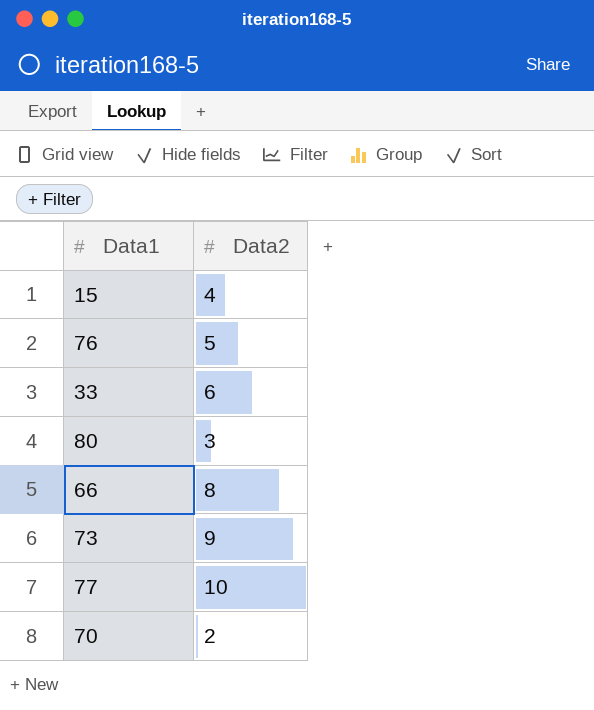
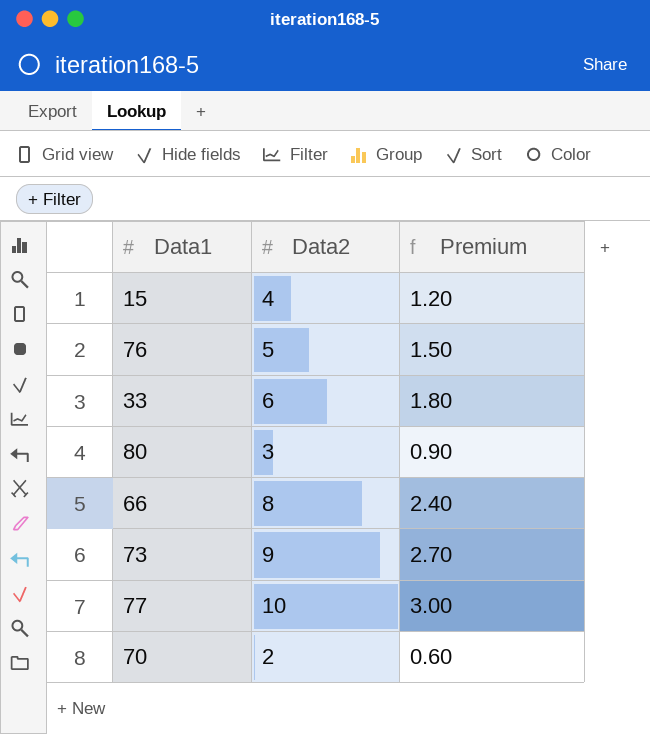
column Premium | formula: none -> [Data2] * 0.3

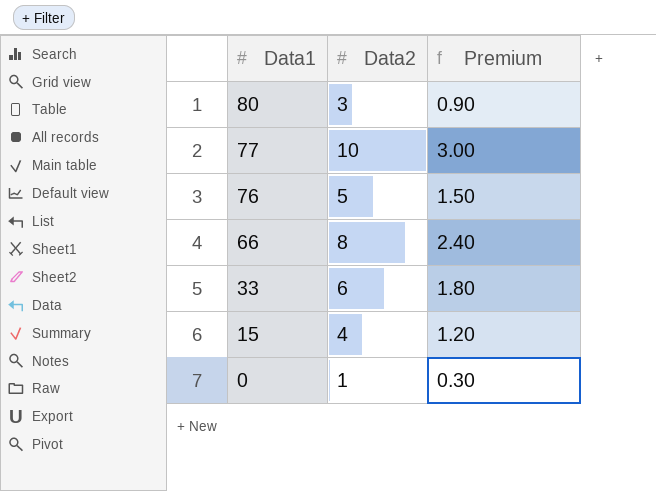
row order: none -> Data1 descending
row 73: 9 | 2.70 -> none
row 70: 2 | 0.60 -> none
row 0: none -> 1 | 0.30

